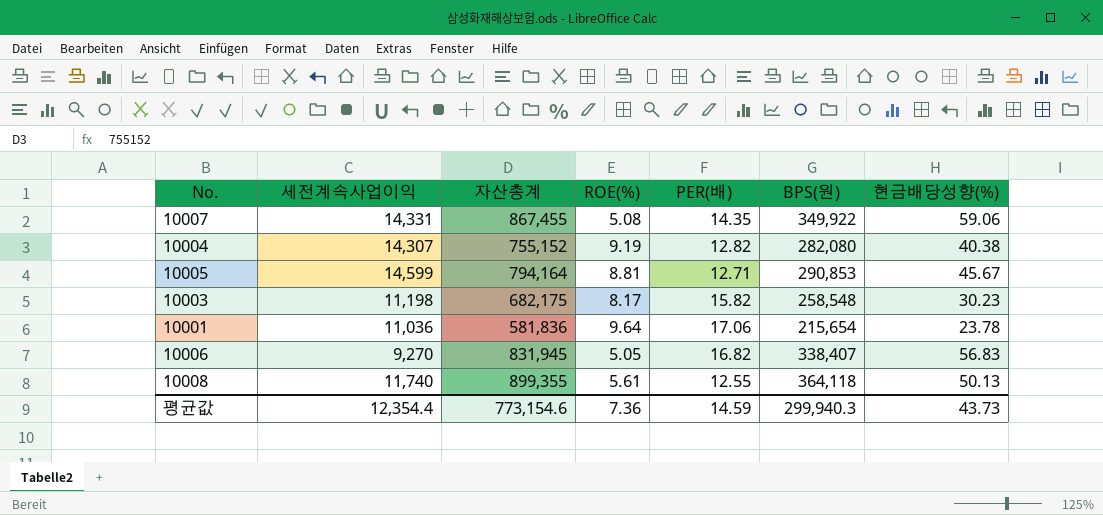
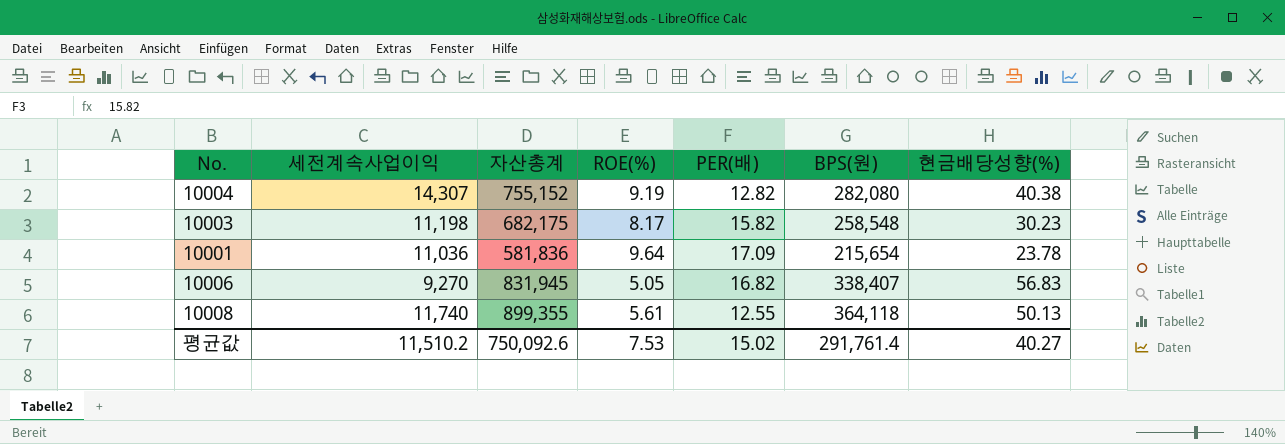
row 10007: 14,331 | 867,455 | 5.08 | 14.35 | 349,922 | 59.06 -> none
row 10005: 14,599 | 794,164 | 8.81 | 12.71 | 290,853 | 45.67 -> none
10001 | PER(배): 17.06 -> 17.09
평균값 | 세전계속사업이익: 12,354.4 -> 11,510.2
평균값 | 자산총계: 773,154.6 -> 750,092.6
평균값 | ROE(%): 7.36 -> 7.53
평균값 | PER(배): 14.59 -> 15.02
평균값 | BPS(원): 299,940.3 -> 291,761.4
평균값 | 현금배당성향(%): 43.73 -> 40.27

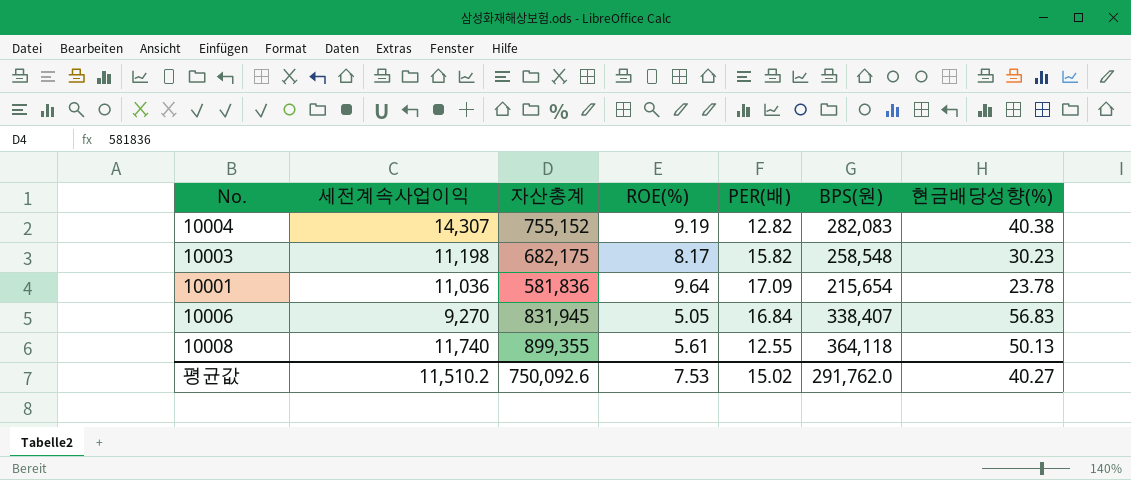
10004 | BPS(원): 282,080 -> 282,083
10006 | PER(배): 16.82 -> 16.84
평균값 | BPS(원): 291,761.4 -> 291,762.0

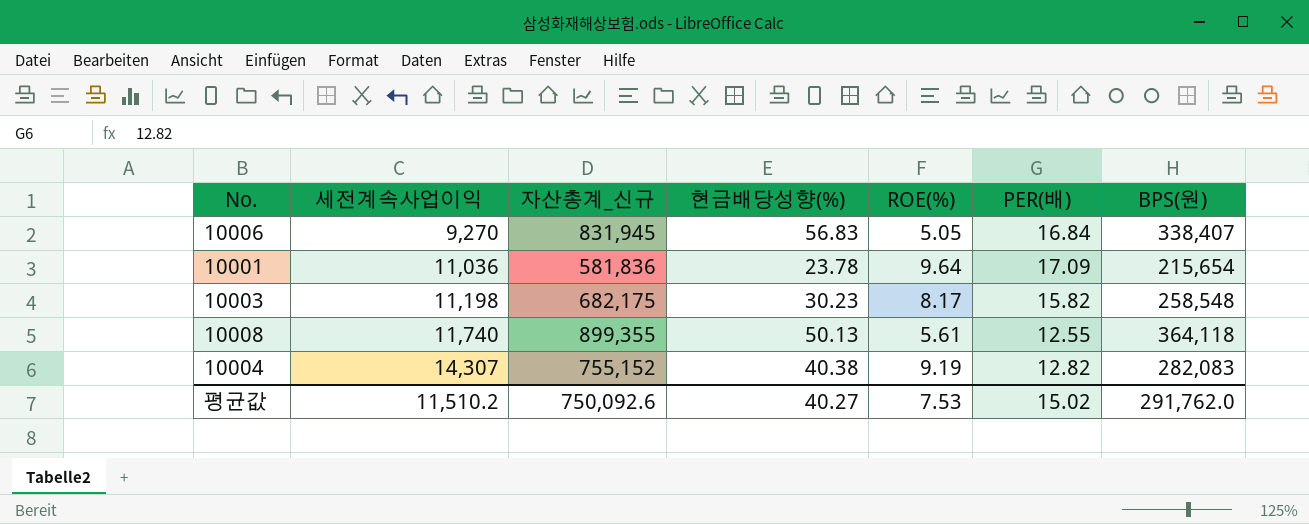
row order: none -> 세전계속사업이익 ascending
column name: 자산총계 -> 자산총계_신규
column 현금배당성향(%) | position: 7 -> 4

